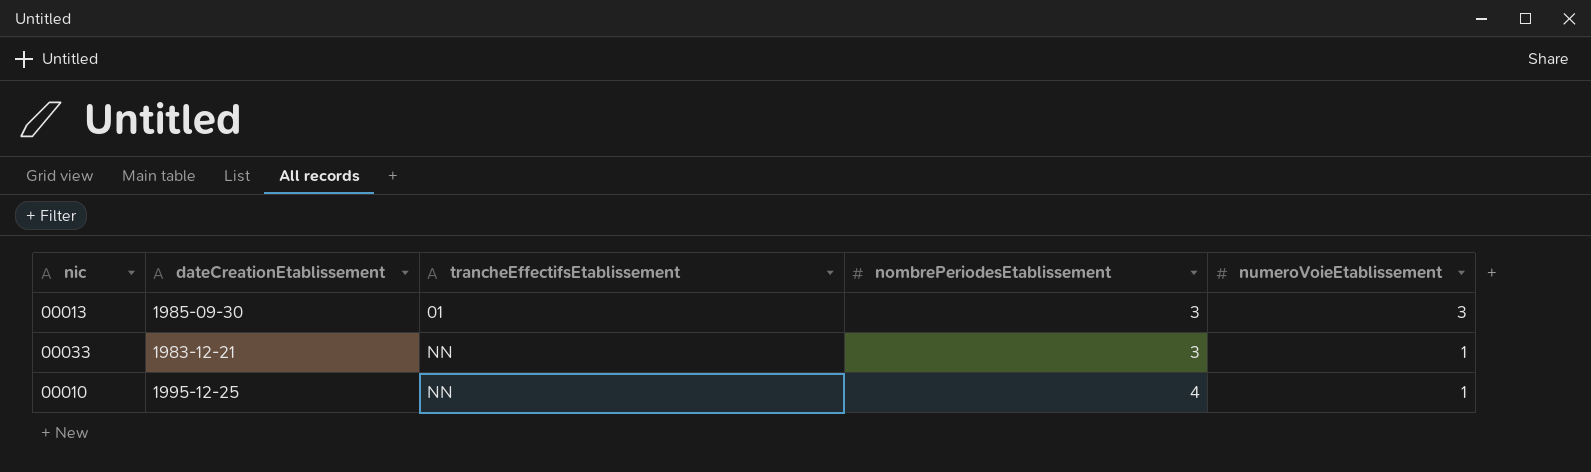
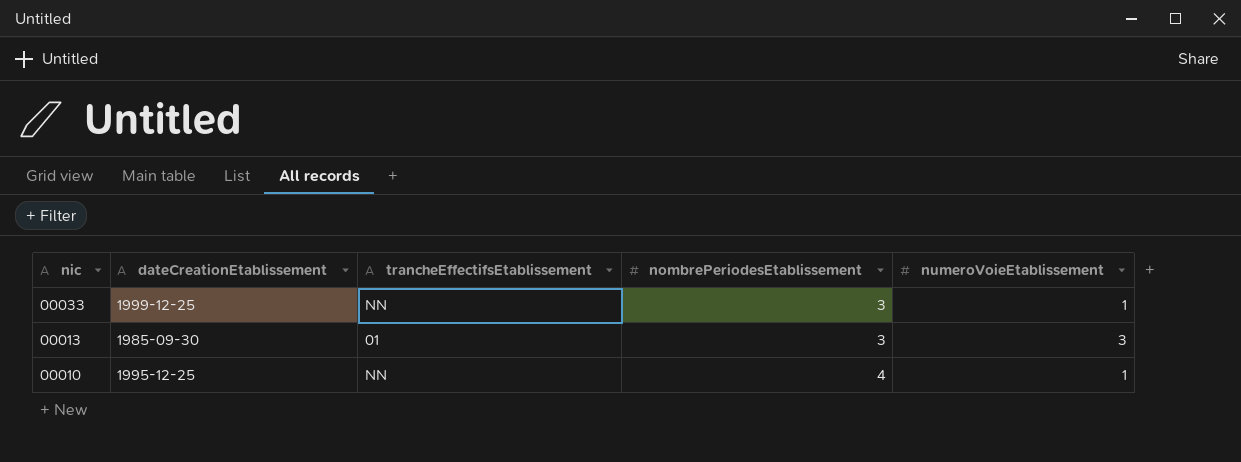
row order: trancheEffectifsEtablissement ascending -> nic descending
00033 | dateCreationEtablissement: 1983-12-21 -> 1999-12-25

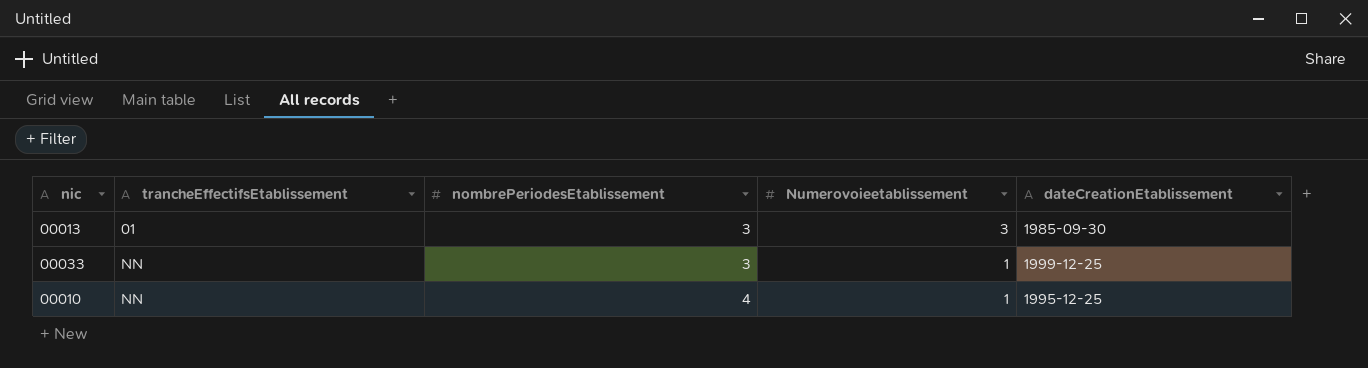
row order: nic descending -> trancheEffectifsEtablissement ascending
column name: numeroVoieEtablissement -> Numerovoieetablissement
column dateCreationEtablissement | position: 2 -> 5

